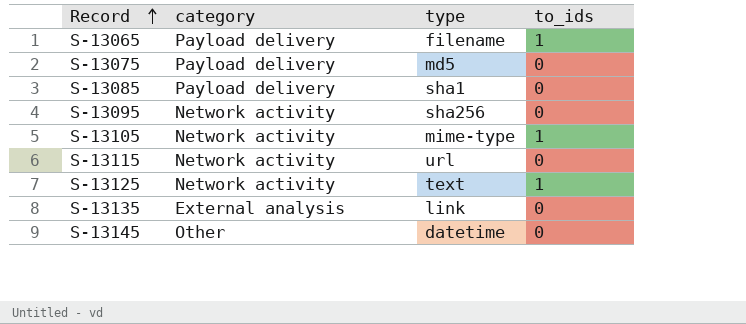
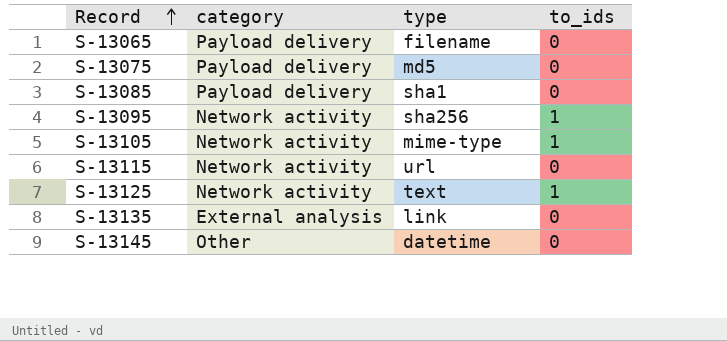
S-13065 | to_ids: 1 -> 0
S-13095 | to_ids: 0 -> 1

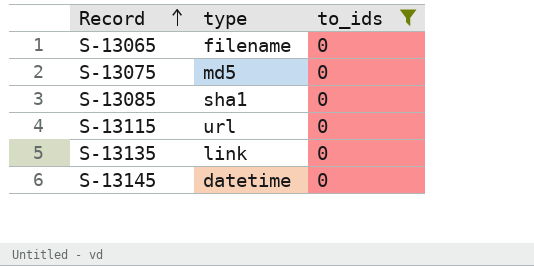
filter: none -> to_ids = 0
column category | position: 2 -> none

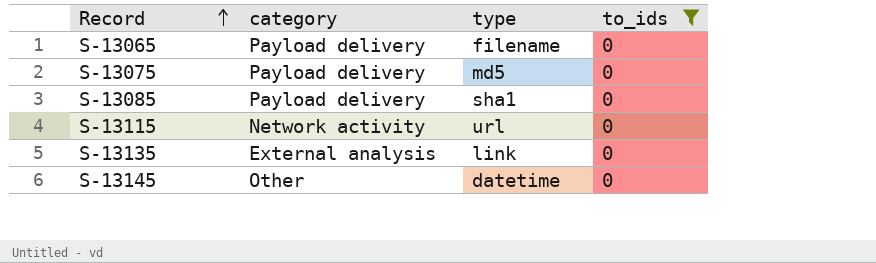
column category | position: none -> 2

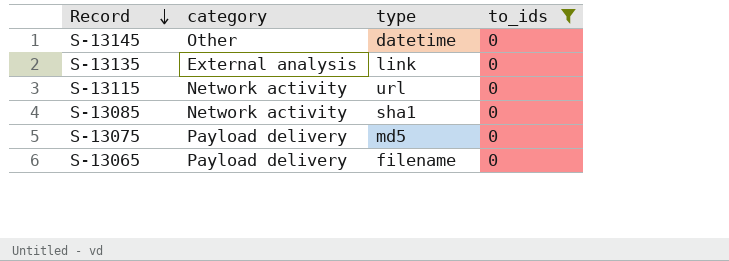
row order: Record ascending -> Record descending
S-13085 | category: Payload delivery -> Network activity

